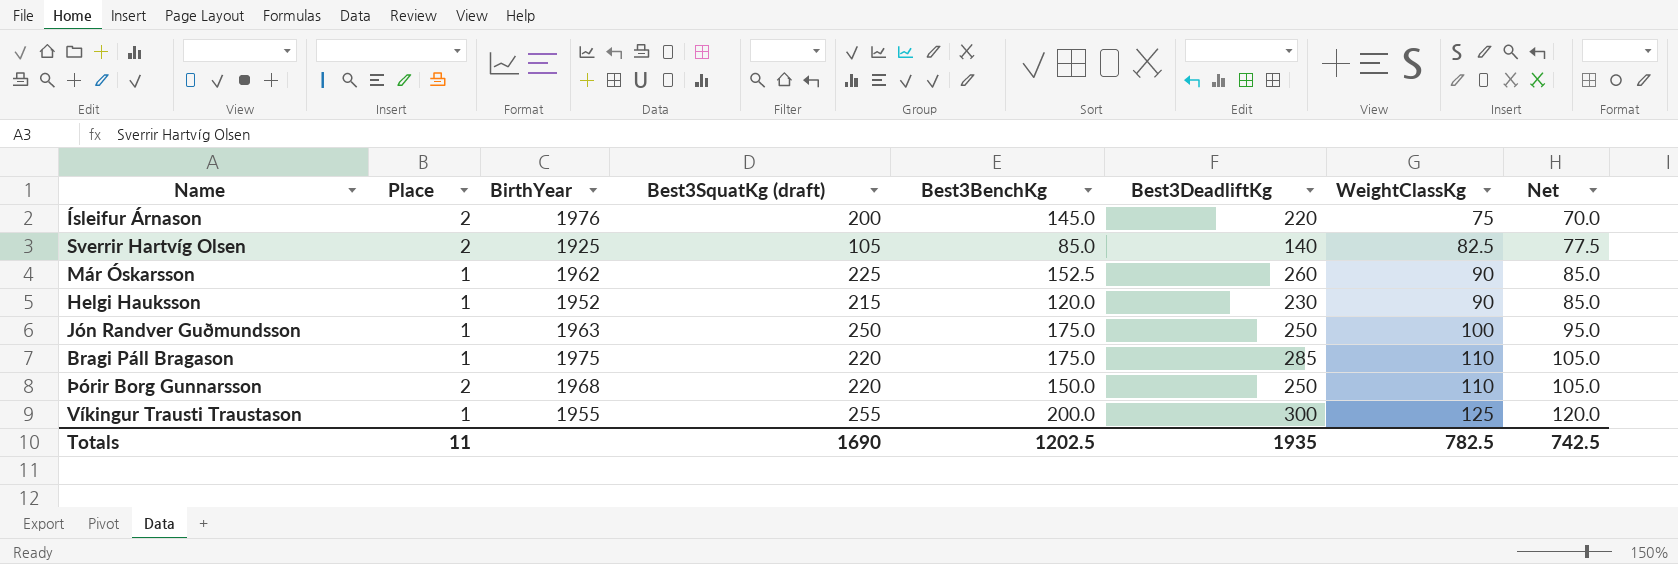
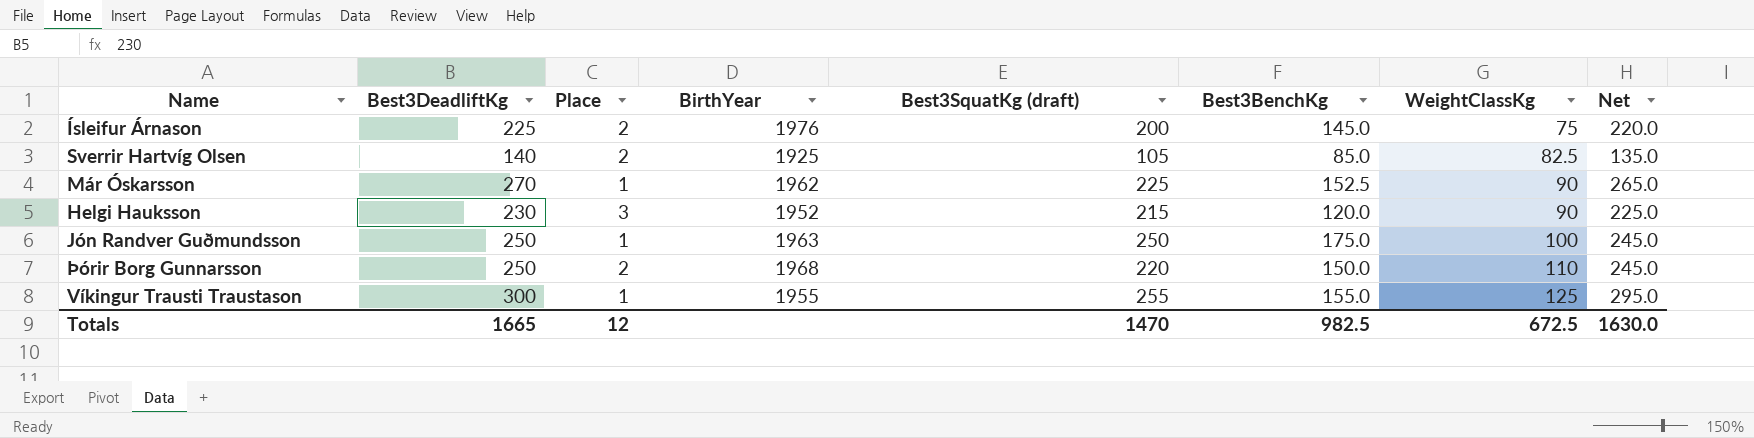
column Best3DeadliftKg | position: 6 -> 2
column Net | formula: [WeightClassKg] - 5 -> [Best3DeadliftKg] - 5
row Bragi Páll Bragason: 1 | 1975 | 220 | 175.0 | 285 | 110 | 105.0 -> none
Ísleifur Árnason | Best3DeadliftKg: 220 -> 225
Már Óskarsson | Best3DeadliftKg: 260 -> 270
Helgi Hauksson | Place: 1 -> 3
Víkingur Trausti Traustason | Best3BenchKg: 200.0 -> 155.0
Totals | Best3DeadliftKg: 1935 -> 1665
Totals | Place: 11 -> 12
Totals | Best3SquatKg (draft): 1690 -> 1470
Totals | Best3BenchKg: 1202.5 -> 982.5
Totals | WeightClassKg: 782.5 -> 672.5
Totals | Net: 742.5 -> 1630.0

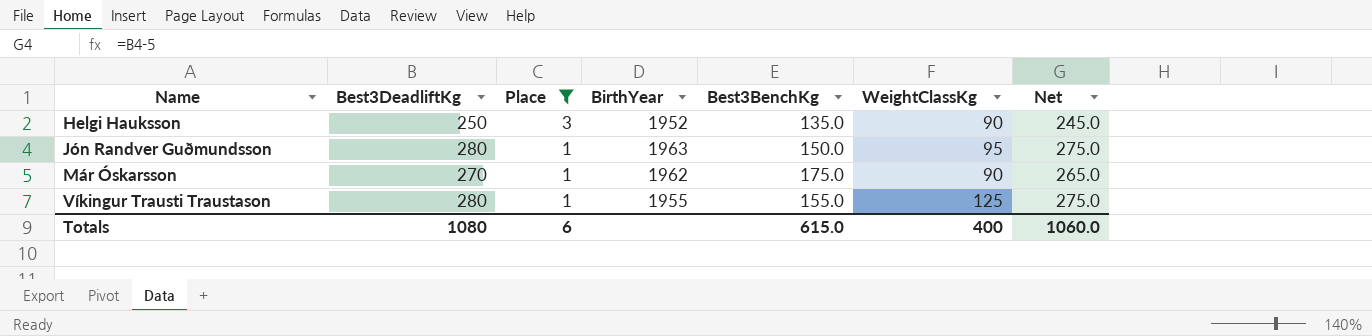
filter: none -> Place != 2
row order: WeightClassKg ascending -> Name ascending
column Best3SquatKg (draft) | position: 5 -> none
Helgi Hauksson | Best3DeadliftKg: 230 -> 250
Helgi Hauksson | Best3BenchKg: 120.0 -> 135.0
Helgi Hauksson | Net: 225.0 -> 245.0
Jón Randver Guðmundsson | Best3DeadliftKg: 250 -> 280
Jón Randver Guðmundsson | Best3BenchKg: 175.0 -> 150.0
Jón Randver Guðmundsson | WeightClassKg: 100 -> 95
Jón Randver Guðmundsson | Net: 245.0 -> 275.0
Már Óskarsson | Best3BenchKg: 152.5 -> 175.0
Víkingur Trausti Traustason | Best3DeadliftKg: 300 -> 280
Víkingur Trausti Traustason | Net: 295.0 -> 275.0
Totals | Best3DeadliftKg: 1665 -> 1080
Totals | Place: 12 -> 6
Totals | Best3BenchKg: 982.5 -> 615.0
Totals | WeightClassKg: 672.5 -> 400
Totals | Net: 1630.0 -> 1060.0

